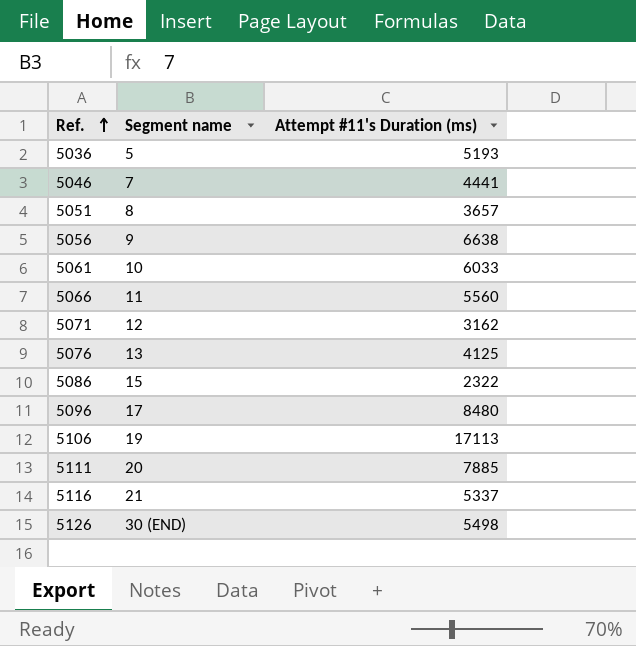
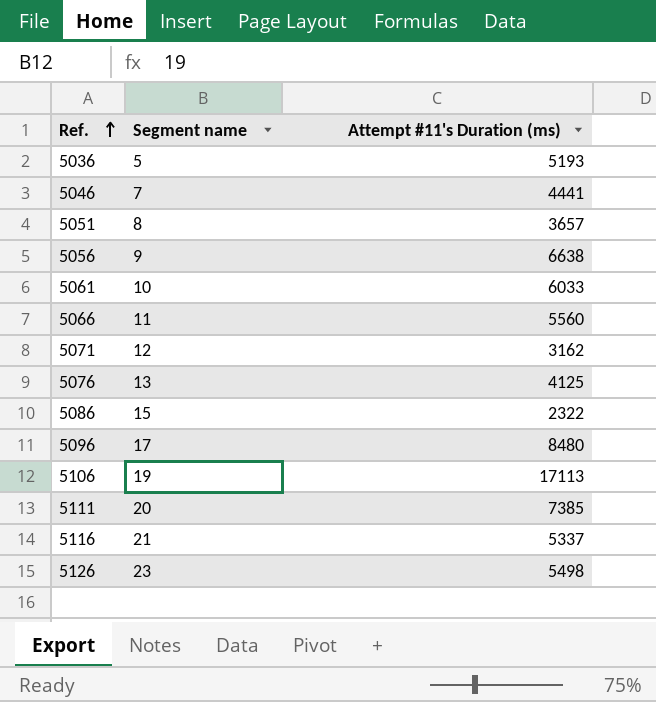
5111 | Attempt #11's Duration (ms): 7885 -> 7385
5126 | Segment name: 30 (END) -> 23

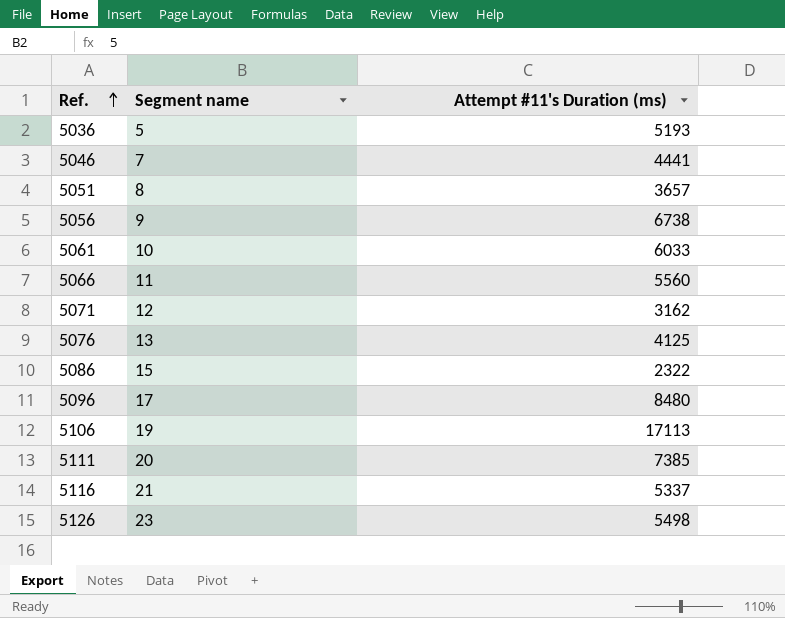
5056 | Attempt #11's Duration (ms): 6638 -> 6738

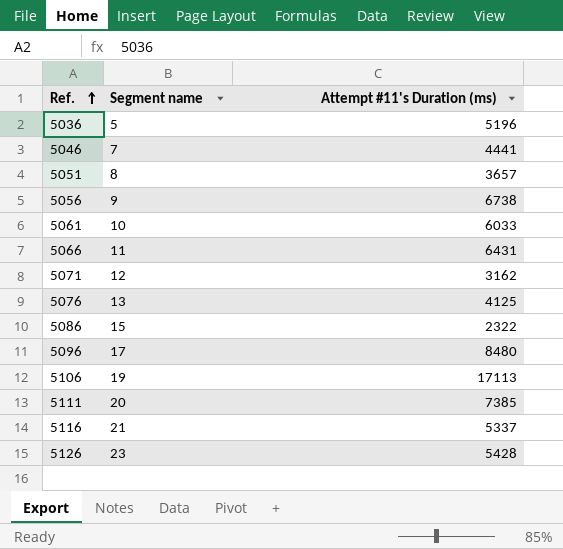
5036 | Attempt #11's Duration (ms): 5193 -> 5196
5066 | Attempt #11's Duration (ms): 5560 -> 6431
5126 | Attempt #11's Duration (ms): 5498 -> 5428

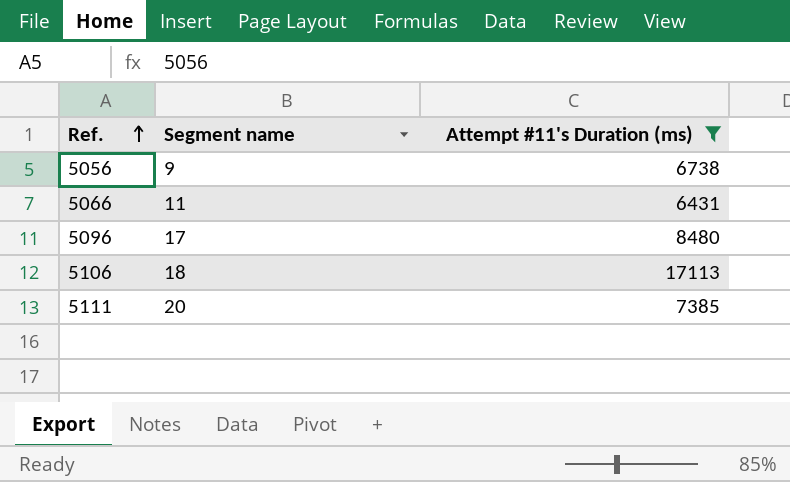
filter: none -> Attempt #11's Duration (ms) >= 6431
5106 | Segment name: 19 -> 18

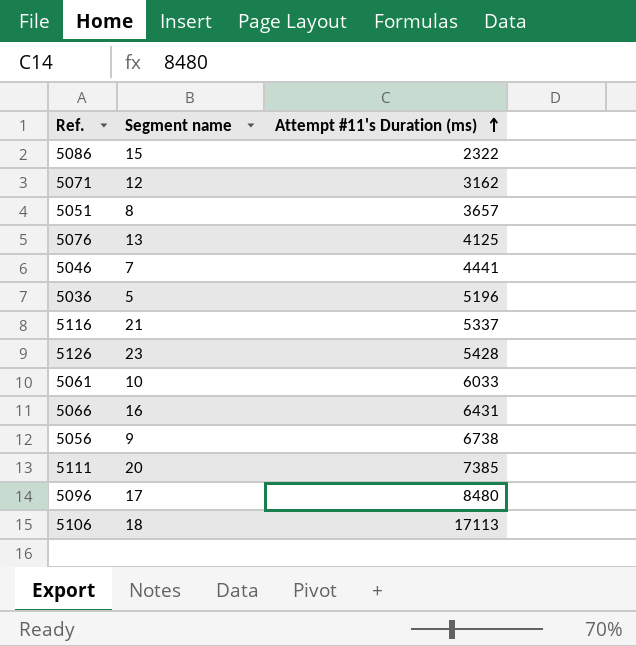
filter: Attempt #11's Duration (ms) >= 6431 -> none
row order: Ref. ascending -> Attempt #11's Duration (ms) ascending
5066 | Segment name: 11 -> 16

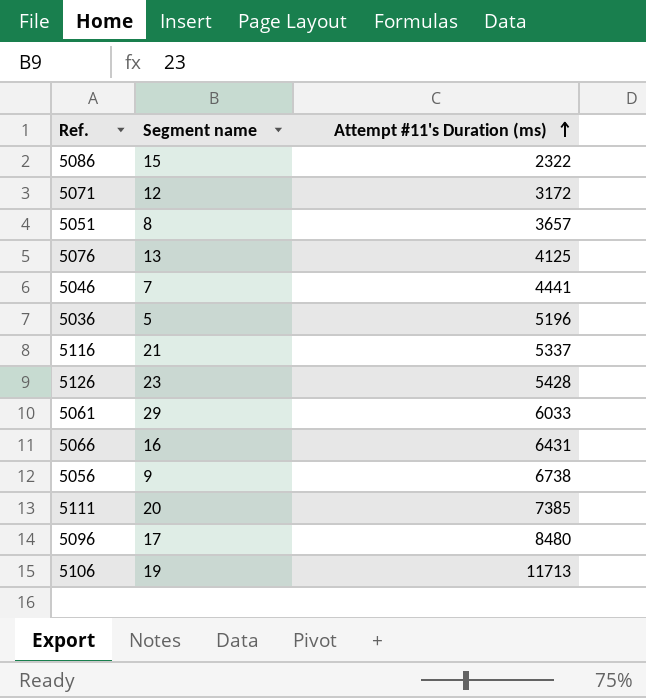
5071 | Attempt #11's Duration (ms): 3162 -> 3172
5061 | Segment name: 10 -> 29
5106 | Segment name: 18 -> 19
5106 | Attempt #11's Duration (ms): 17113 -> 11713

